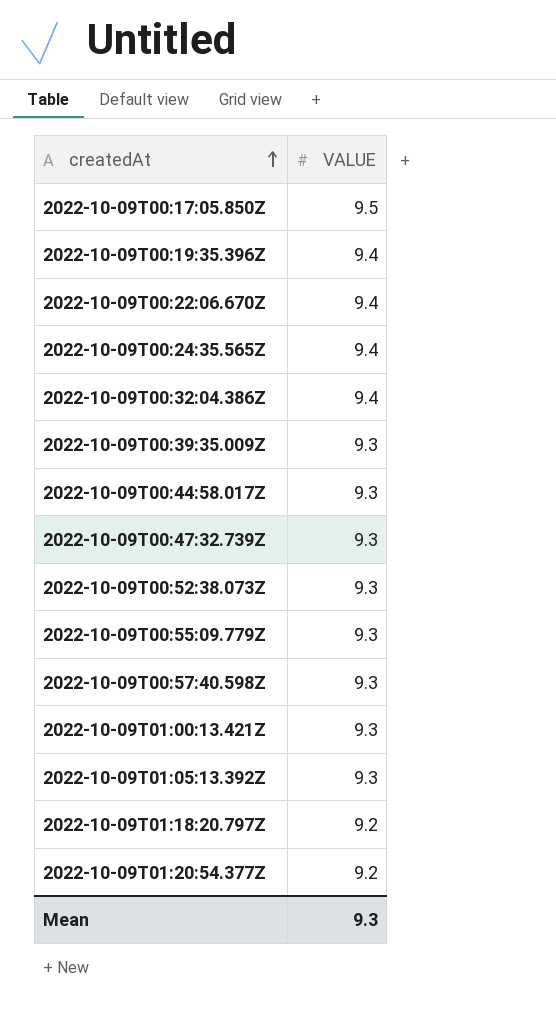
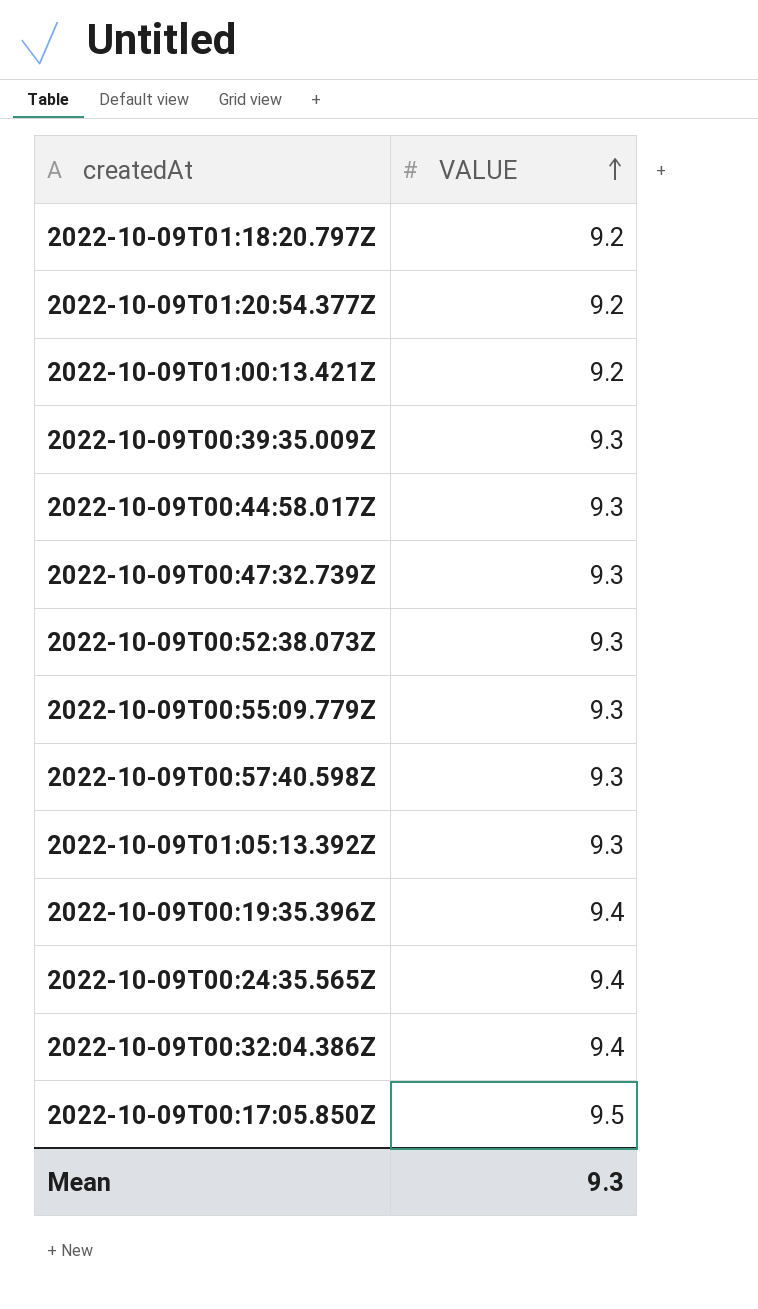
row order: createdAt ascending -> VALUE ascending
row 2022-10-09T00:22:06.670Z: 9.4 -> none
2022-10-09T01:00:13.421Z | VALUE: 9.3 -> 9.2

